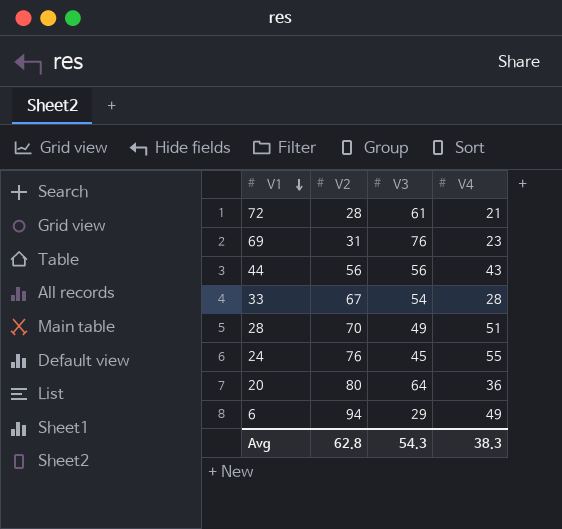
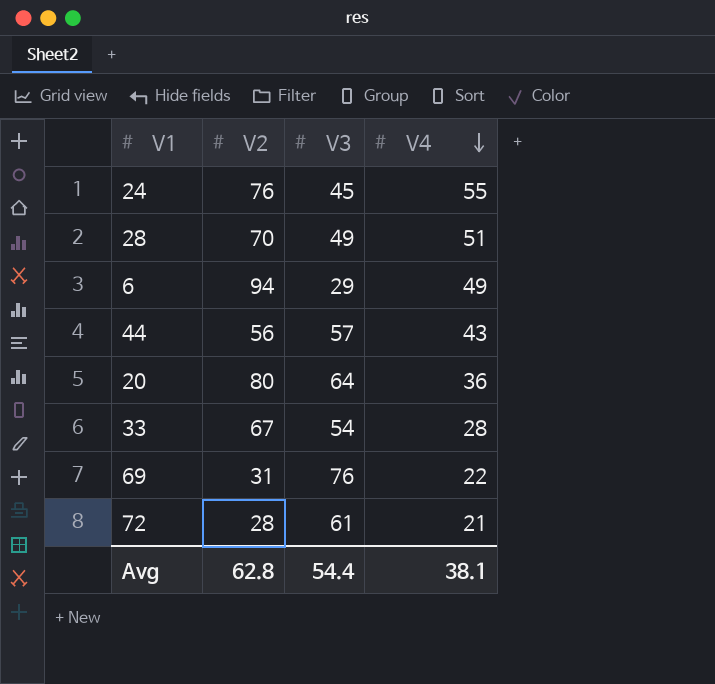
row order: V1 descending -> V4 descending
44 | V3: 56 -> 57
69 | V4: 23 -> 22
Avg | V3: 54.3 -> 54.4
Avg | V4: 38.3 -> 38.1

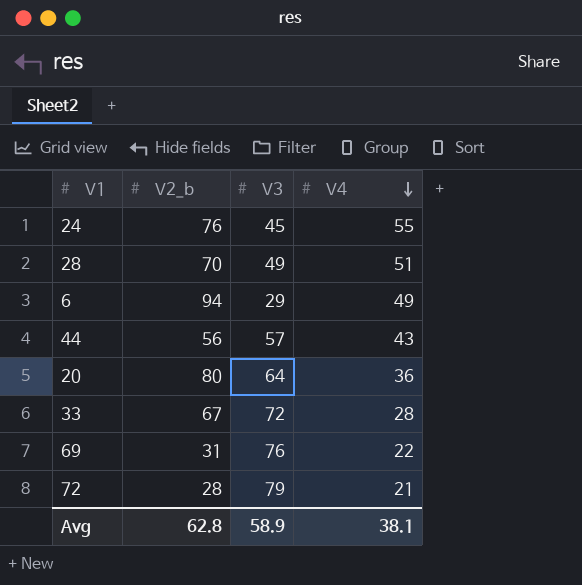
column name: V2 -> V2_b
33 | V3: 54 -> 72
72 | V3: 61 -> 79
Avg | V3: 54.4 -> 58.9

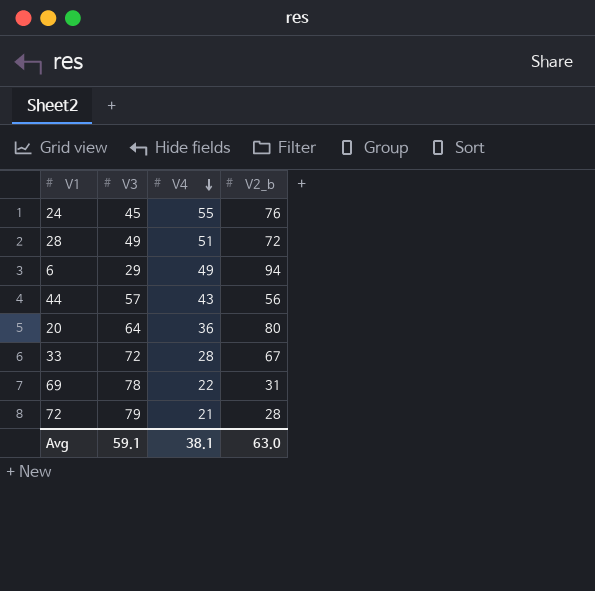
column V2_b | position: 2 -> 4
28 | V2_b: 70 -> 72
69 | V3: 76 -> 78
Avg | V3: 58.9 -> 59.1
Avg | V2_b: 62.8 -> 63.0

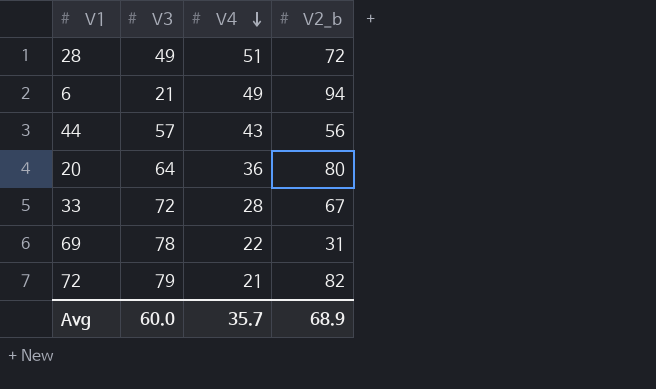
row 24: 45 | 55 | 76 -> none
6 | V3: 29 -> 21
72 | V2_b: 28 -> 82
Avg | V3: 59.1 -> 60.0
Avg | V4: 38.1 -> 35.7
Avg | V2_b: 63.0 -> 68.9

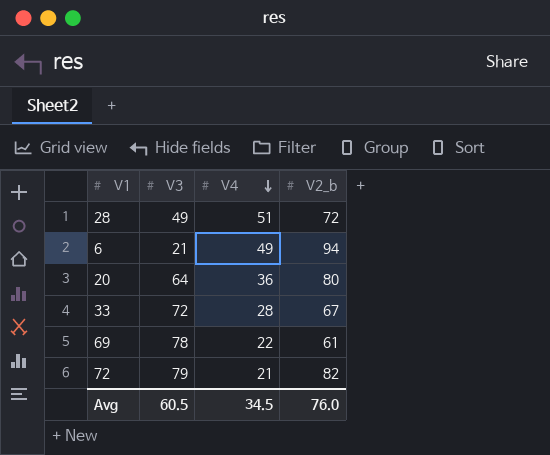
row 44: 57 | 43 | 56 -> none
69 | V2_b: 31 -> 61
Avg | V3: 60.0 -> 60.5
Avg | V4: 35.7 -> 34.5
Avg | V2_b: 68.9 -> 76.0

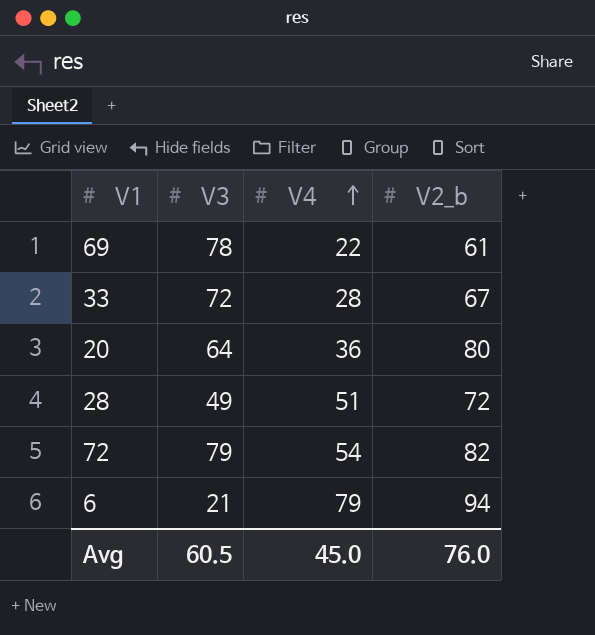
row order: V4 descending -> V4 ascending
72 | V4: 21 -> 54
6 | V4: 49 -> 79
Avg | V4: 34.5 -> 45.0

